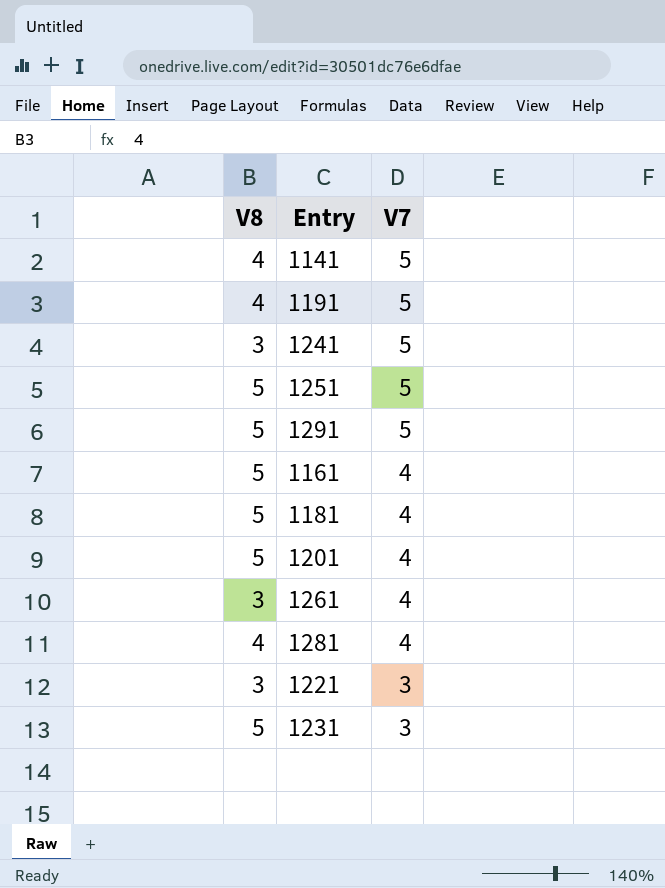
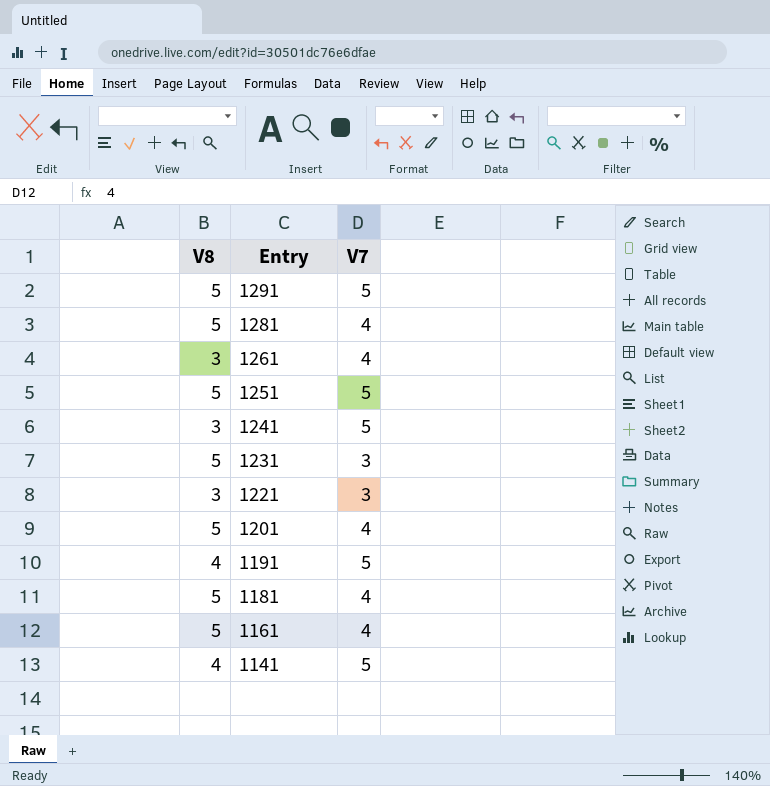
row order: V7 descending -> Entry descending
1281 | V8: 4 -> 5

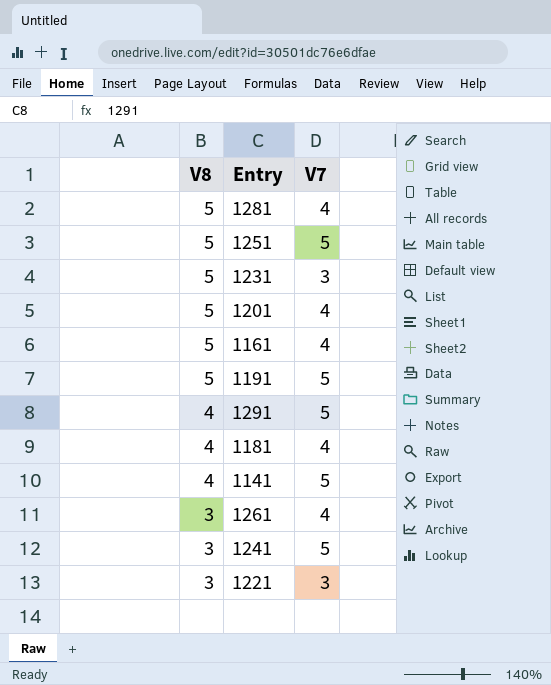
row order: Entry descending -> V8 descending
1191 | V8: 4 -> 5
1291 | V8: 5 -> 4
1181 | V8: 5 -> 4

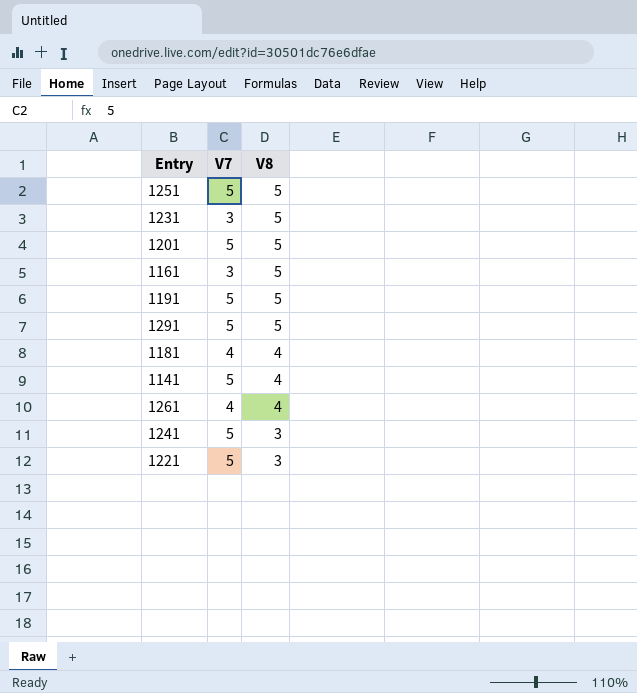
column V8 | position: 1 -> 3
row 1281: 5 | 4 -> none
1201 | V7: 4 -> 5
1161 | V7: 4 -> 3
1291 | V8: 4 -> 5
1261 | V8: 3 -> 4
1221 | V7: 3 -> 5

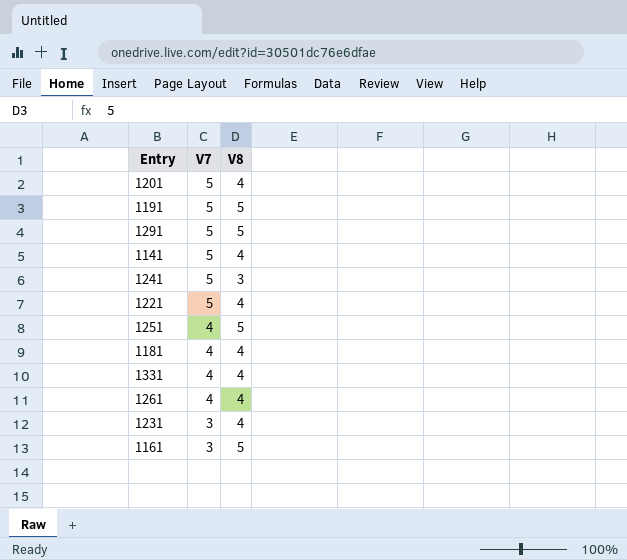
row order: V8 descending -> V7 descending
1201 | V8: 5 -> 4
1221 | V8: 3 -> 4
1251 | V7: 5 -> 4
row 1331: none -> 4 | 4
1231 | V8: 5 -> 4

